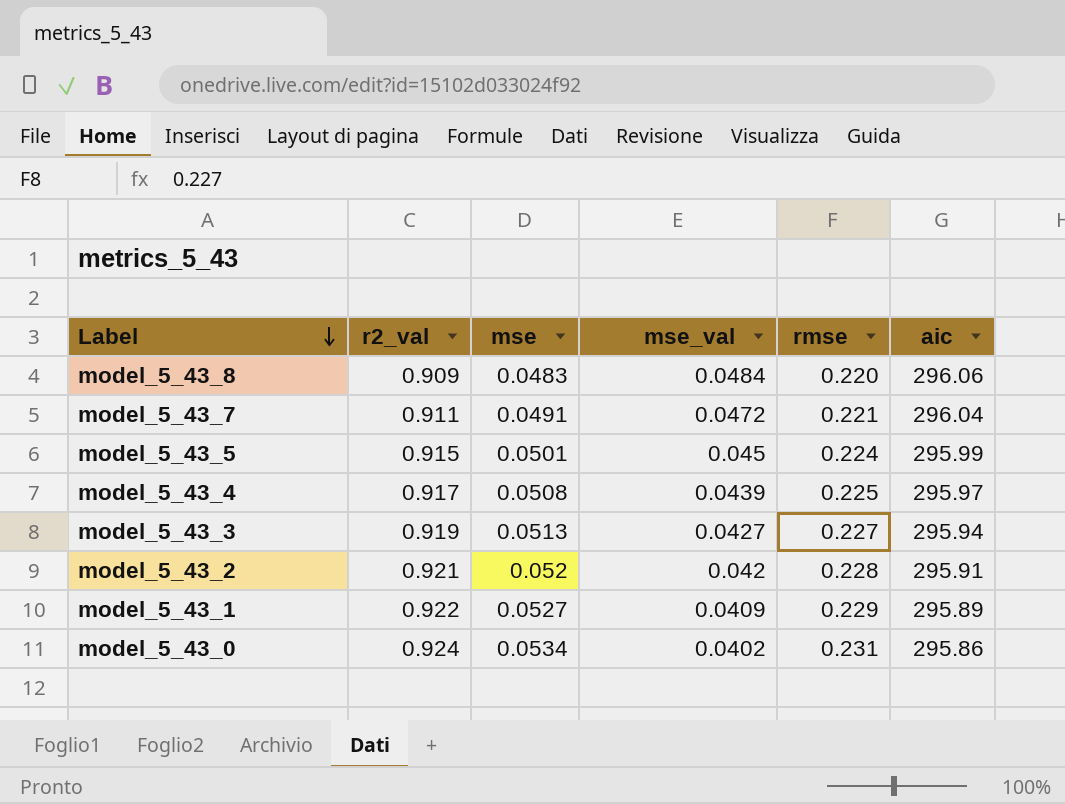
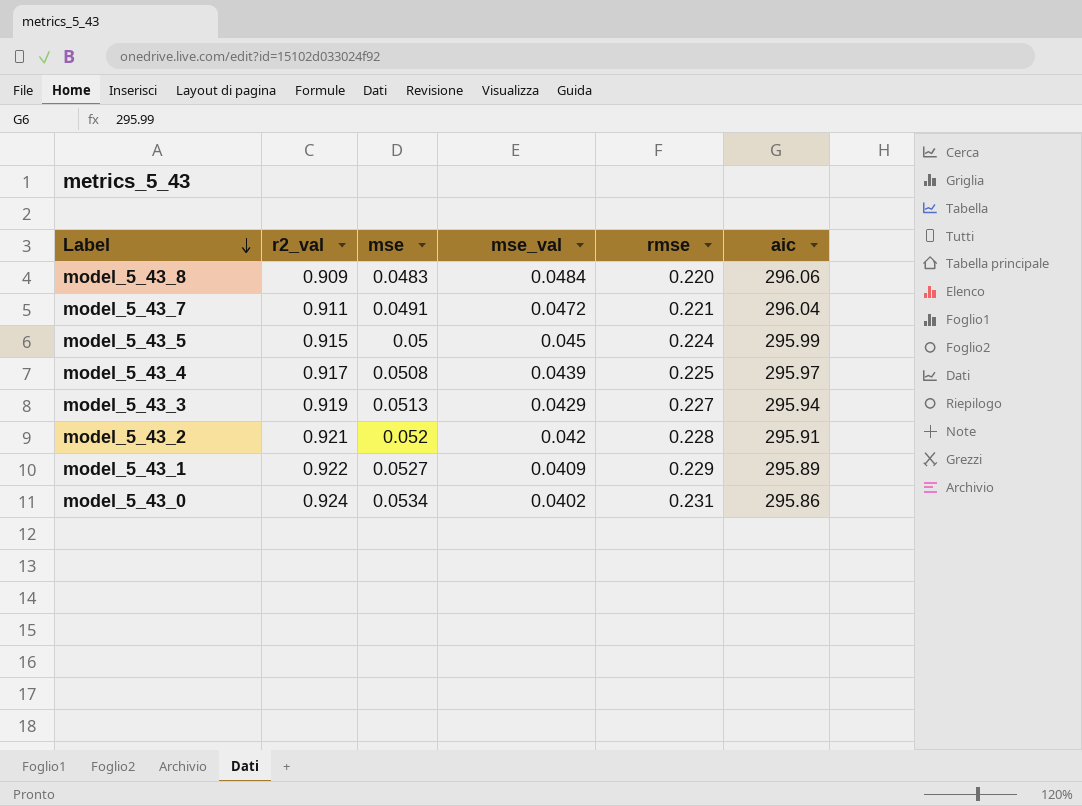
model_5_43_5 | mse: 0.0501 -> 0.05
model_5_43_3 | mse_val: 0.0427 -> 0.0429

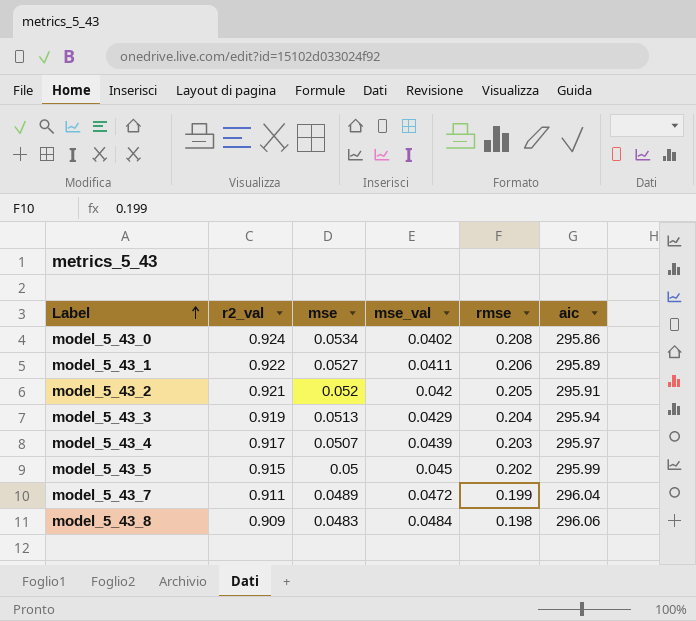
row order: Label descending -> Label ascending
model_5_43_0 | rmse: 0.231 -> 0.208
model_5_43_1 | mse_val: 0.0409 -> 0.0411
model_5_43_1 | rmse: 0.229 -> 0.206
model_5_43_2 | rmse: 0.228 -> 0.205
model_5_43_3 | rmse: 0.227 -> 0.204
model_5_43_4 | mse: 0.0508 -> 0.0507
model_5_43_4 | rmse: 0.225 -> 0.203
model_5_43_5 | rmse: 0.224 -> 0.202
model_5_43_7 | mse: 0.0491 -> 0.0489
model_5_43_7 | rmse: 0.221 -> 0.199
model_5_43_8 | rmse: 0.220 -> 0.198

